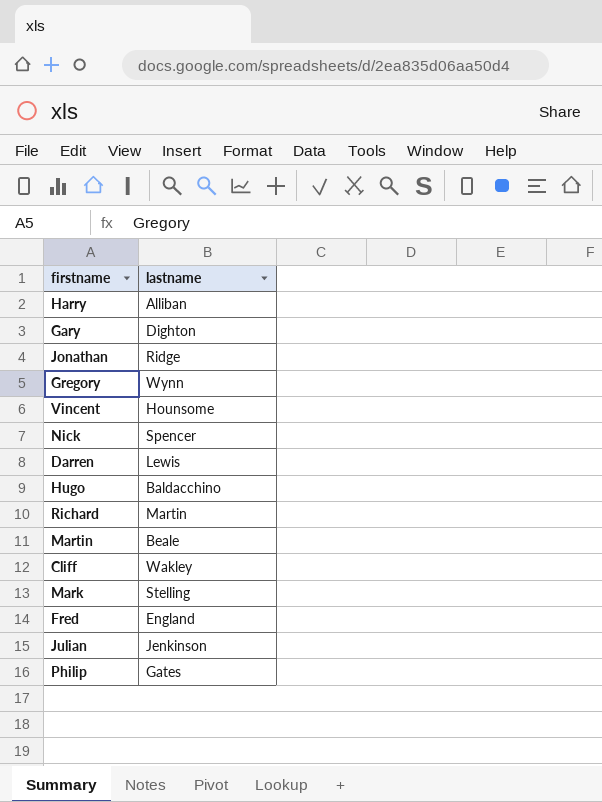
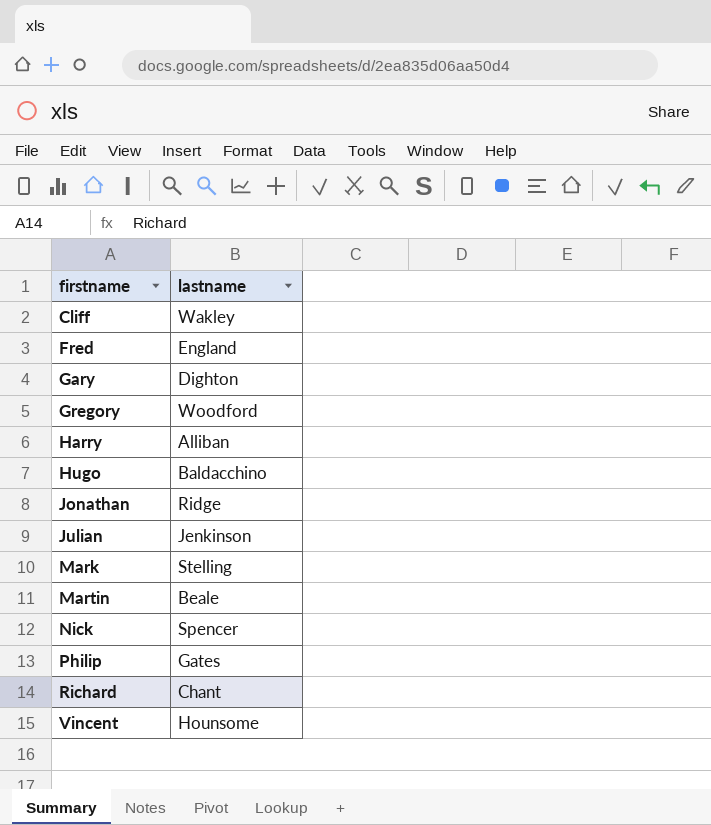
row order: none -> firstname ascending
row Darren: Lewis -> none
Gregory | lastname: Wynn -> Woodford
Richard | lastname: Martin -> Chant

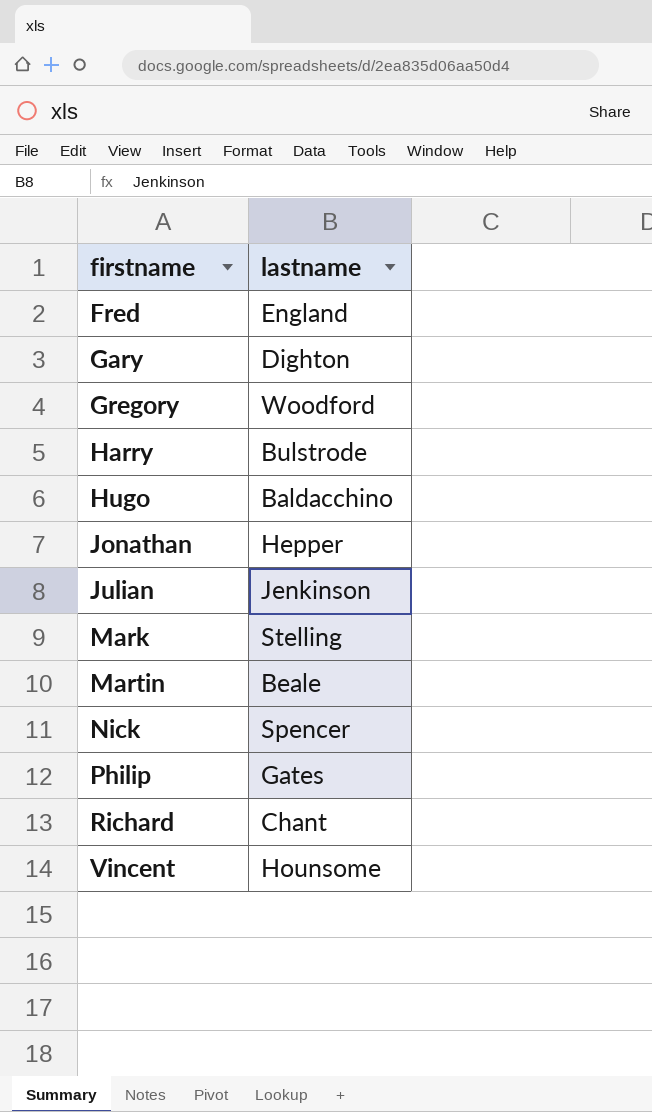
row Cliff: Wakley -> none
Harry | lastname: Alliban -> Bulstrode
Jonathan | lastname: Ridge -> Hepper

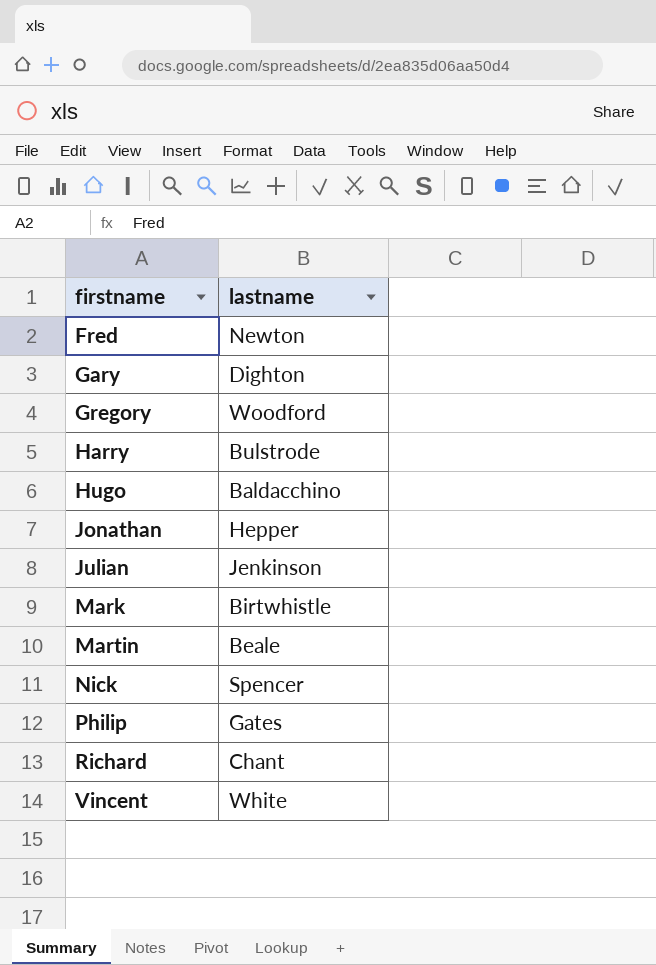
Fred | lastname: England -> Newton
Mark | lastname: Stelling -> Birtwhistle
Vincent | lastname: Hounsome -> White

